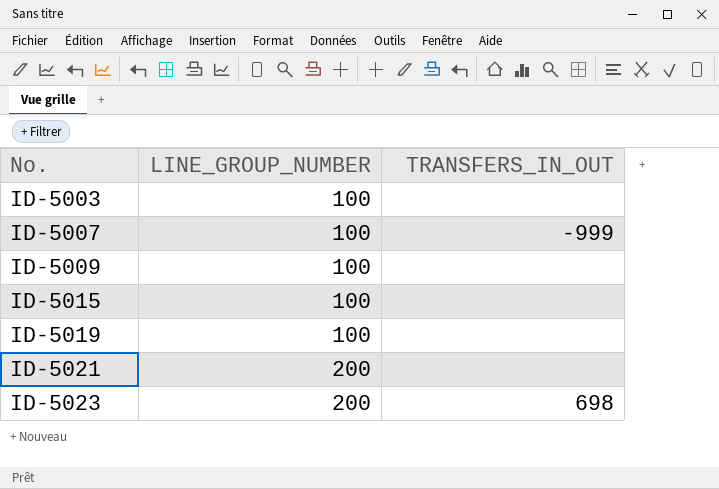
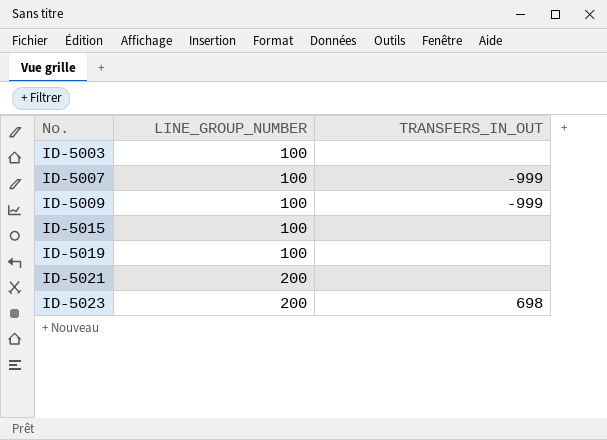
ID-5009 | TRANSFERS_IN_OUT: none -> -999

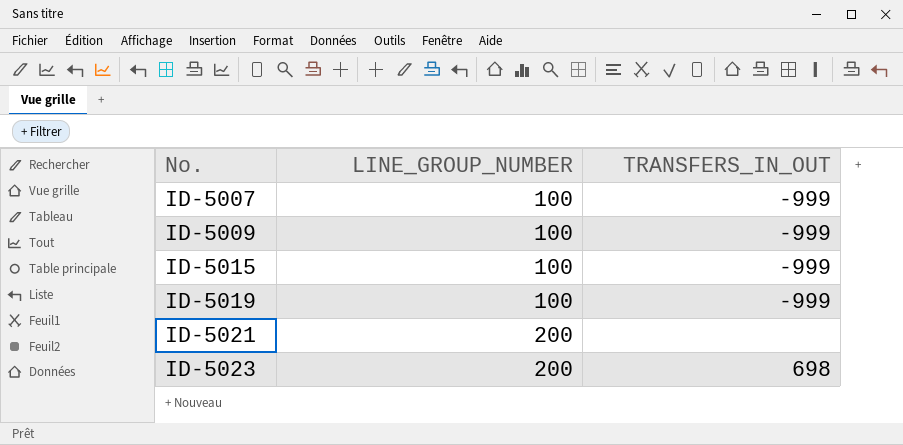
row ID-5003: 100 | none -> none
ID-5015 | TRANSFERS_IN_OUT: none -> -999
ID-5019 | TRANSFERS_IN_OUT: none -> -999

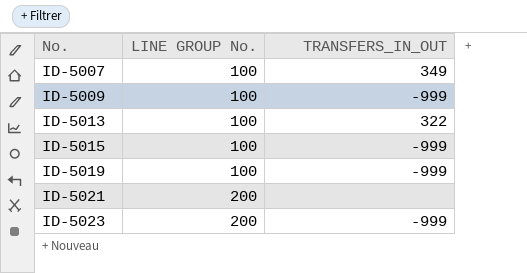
column name: LINE_GROUP_NUMBER -> LINE GROUP No.
ID-5007 | TRANSFERS_IN_OUT: -999 -> 349
row ID-5013: none -> 100 | 322
ID-5023 | TRANSFERS_IN_OUT: 698 -> -999

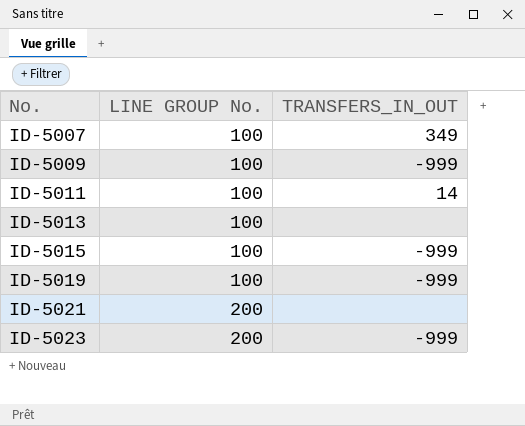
row ID-5011: none -> 100 | 14
ID-5013 | TRANSFERS_IN_OUT: 322 -> none

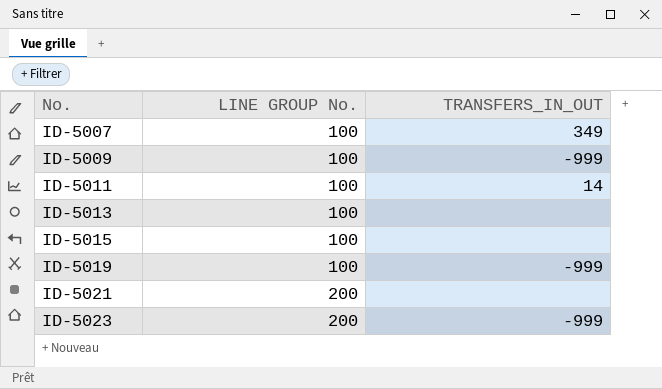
ID-5015 | TRANSFERS_IN_OUT: -999 -> none

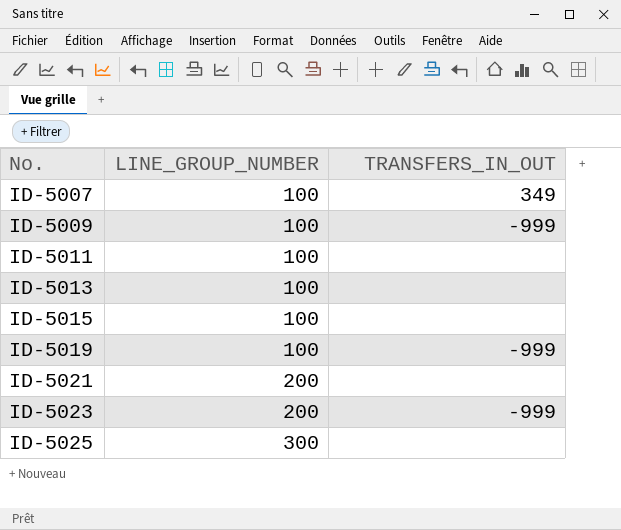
column name: LINE GROUP No. -> LINE_GROUP_NUMBER
ID-5011 | TRANSFERS_IN_OUT: 14 -> none
row ID-5025: none -> 300 | none

